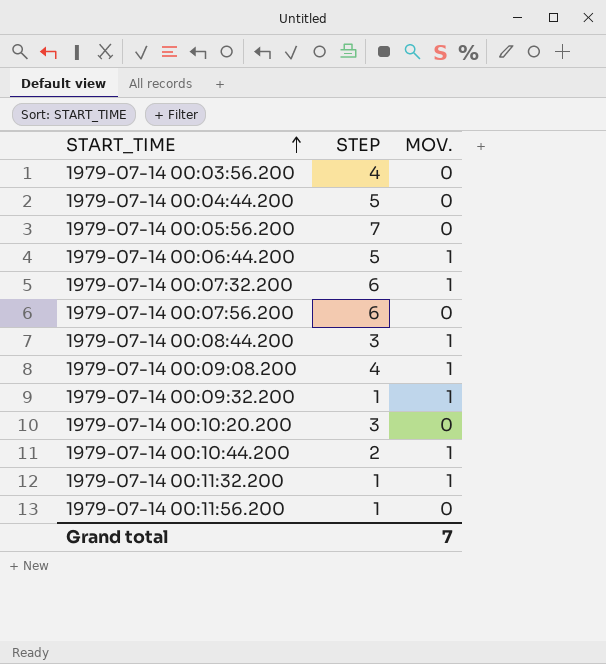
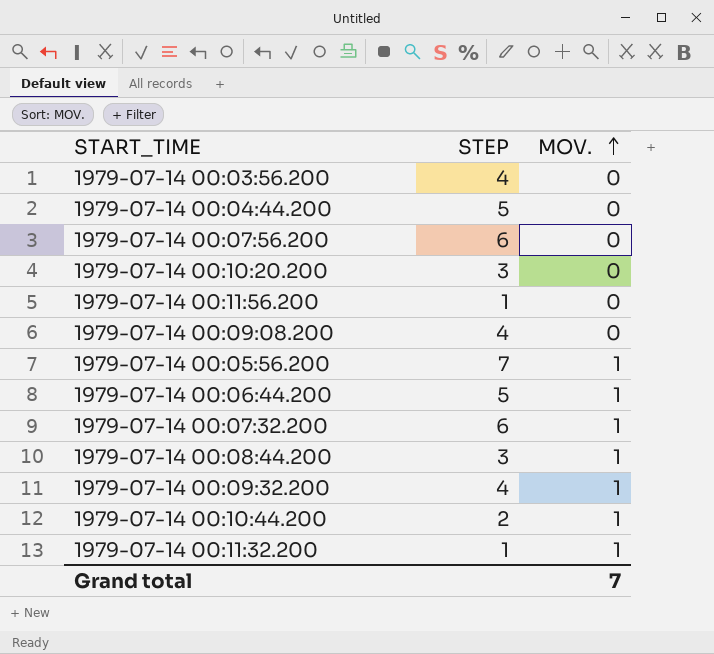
row order: START_TIME ascending -> MOV. ascending
1979-07-14 00:09:08.200 | MOV.: 1 -> 0
1979-07-14 00:05:56.200 | MOV.: 0 -> 1
1979-07-14 00:09:32.200 | STEP: 1 -> 4

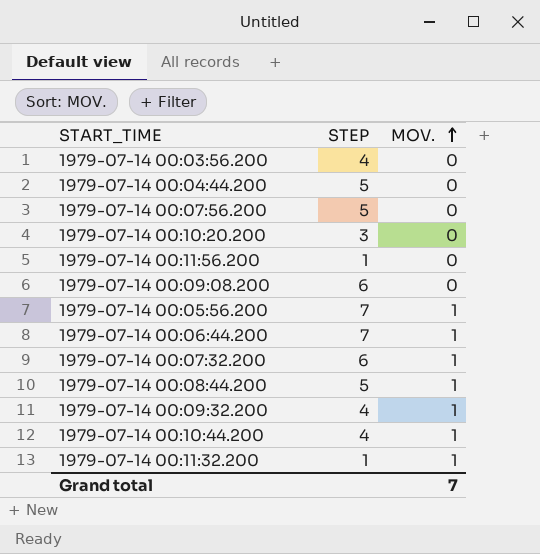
1979-07-14 00:07:56.200 | STEP: 6 -> 5
1979-07-14 00:09:08.200 | STEP: 4 -> 6
1979-07-14 00:06:44.200 | STEP: 5 -> 7
1979-07-14 00:08:44.200 | STEP: 3 -> 5
1979-07-14 00:10:44.200 | STEP: 2 -> 4

